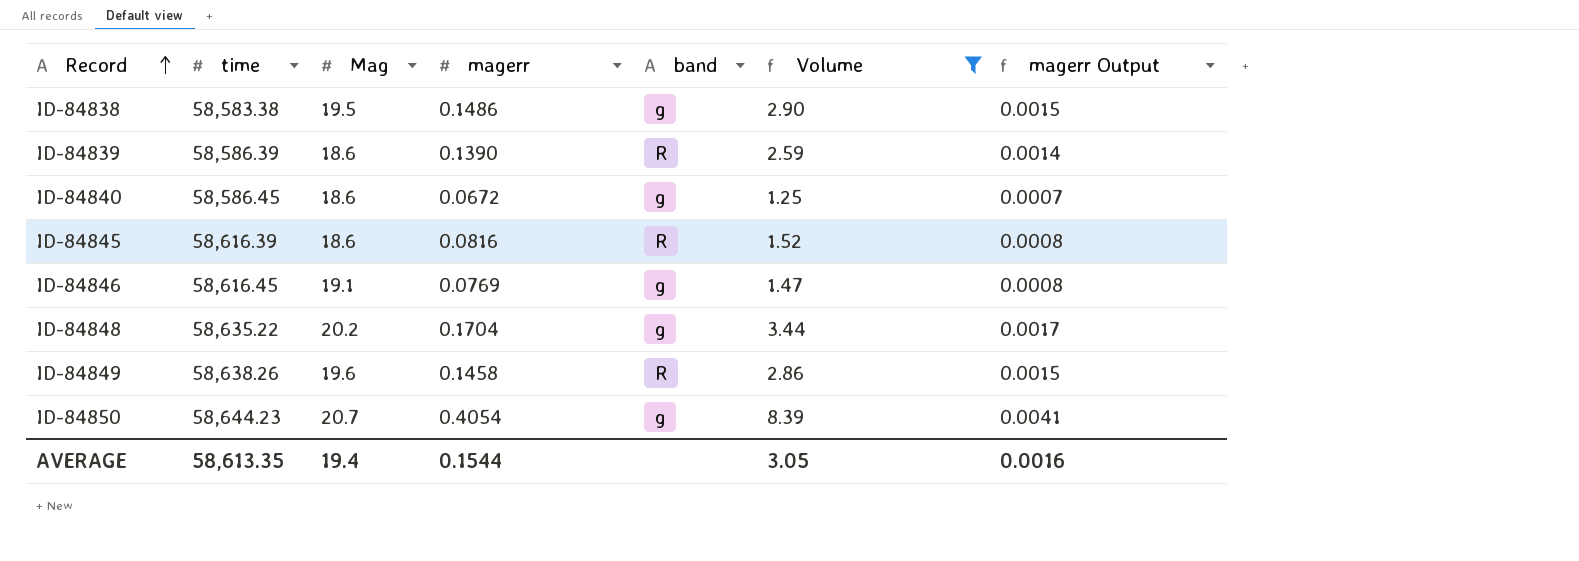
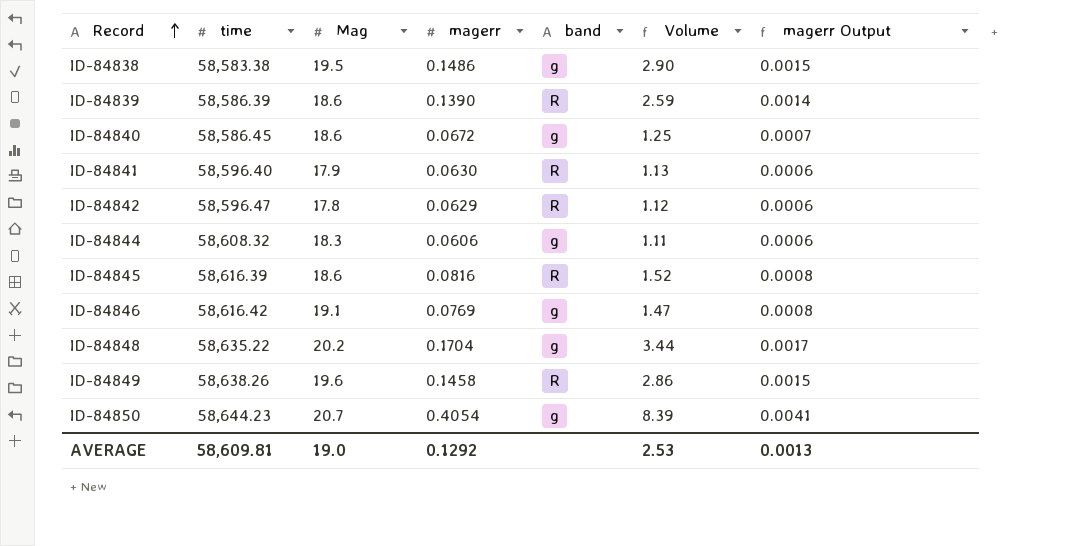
filter: Volume >= 1.25 -> none
ID-84846 | time: 58,616.45 -> 58,616.42
AVERAGE | time: 58,613.35 -> 58,609.81
AVERAGE | Mag: 19.4 -> 19.0
AVERAGE | magerr: 0.1544 -> 0.1292
AVERAGE | Volume: 3.05 -> 2.53
AVERAGE | magerr Output: 0.0016 -> 0.0013

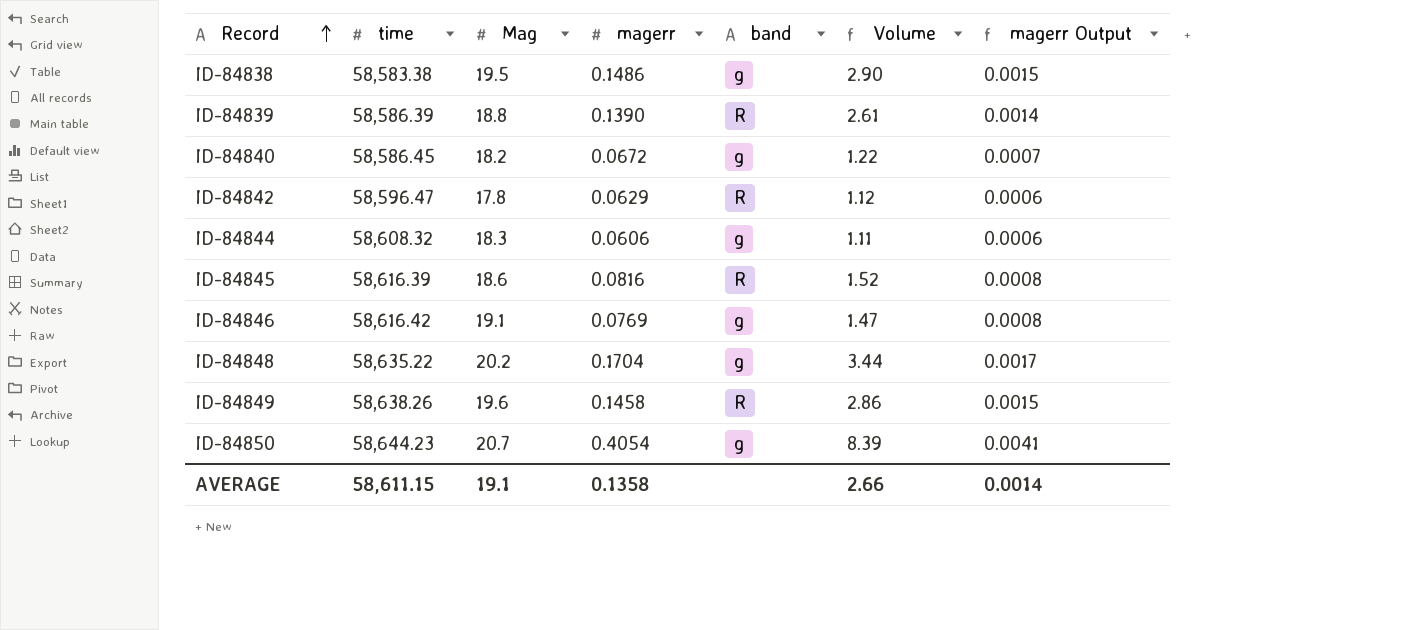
row ID-84841: 58,596.40 | 17.9 | 0.0630 | R | 1.13 | 0.0006 -> none
ID-84839 | Mag: 18.6 -> 18.8
ID-84839 | Volume: 2.59 -> 2.61
ID-84840 | Mag: 18.6 -> 18.2
ID-84840 | Volume: 1.25 -> 1.22
AVERAGE | time: 58,609.81 -> 58,611.15
AVERAGE | Mag: 19.0 -> 19.1
AVERAGE | magerr: 0.1292 -> 0.1358
AVERAGE | Volume: 2.53 -> 2.66
AVERAGE | magerr Output: 0.0013 -> 0.0014

